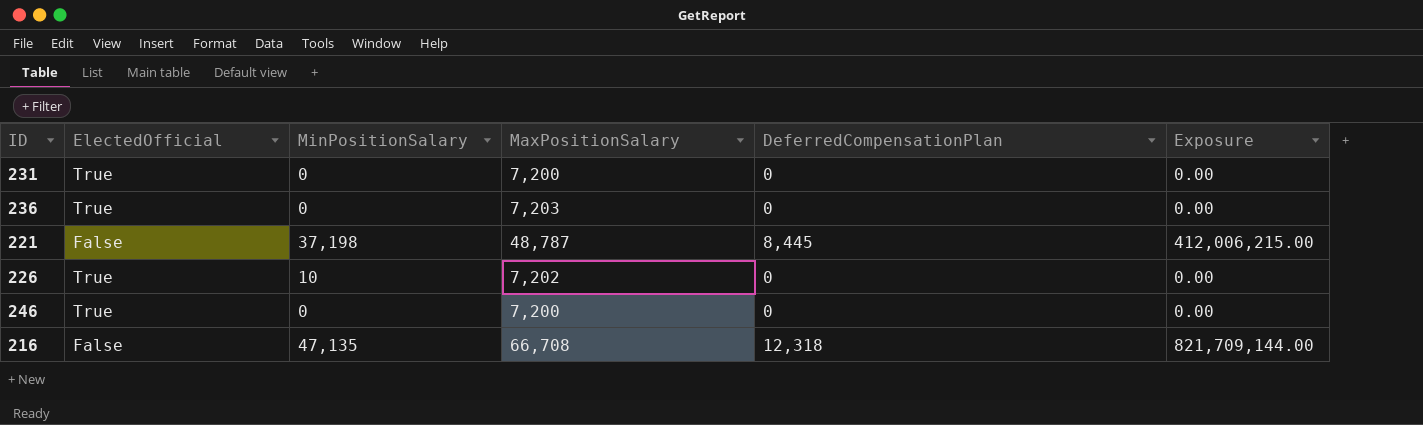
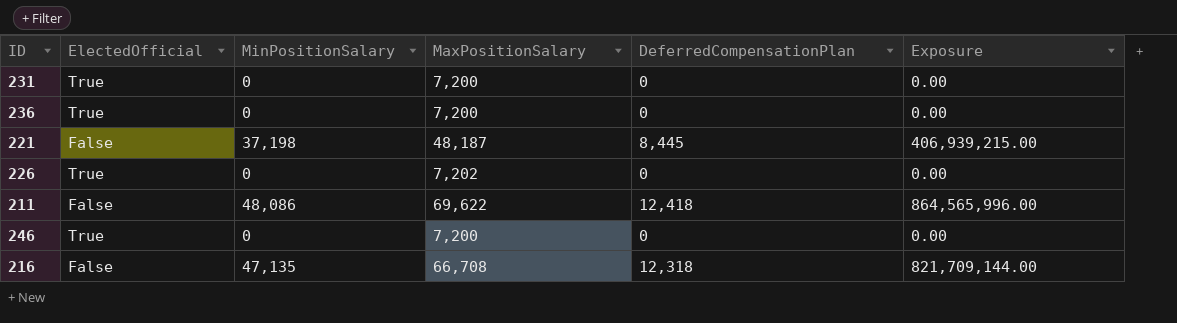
236 | MaxPositionSalary: 7,203 -> 7,200
221 | MaxPositionSalary: 48,787 -> 48,187
221 | Exposure: 412,006,215.00 -> 406,939,215.00
226 | MinPositionSalary: 10 -> 0
row 211: none -> False | 48,086 | 69,622 | 12,418 | 864,565,996.00

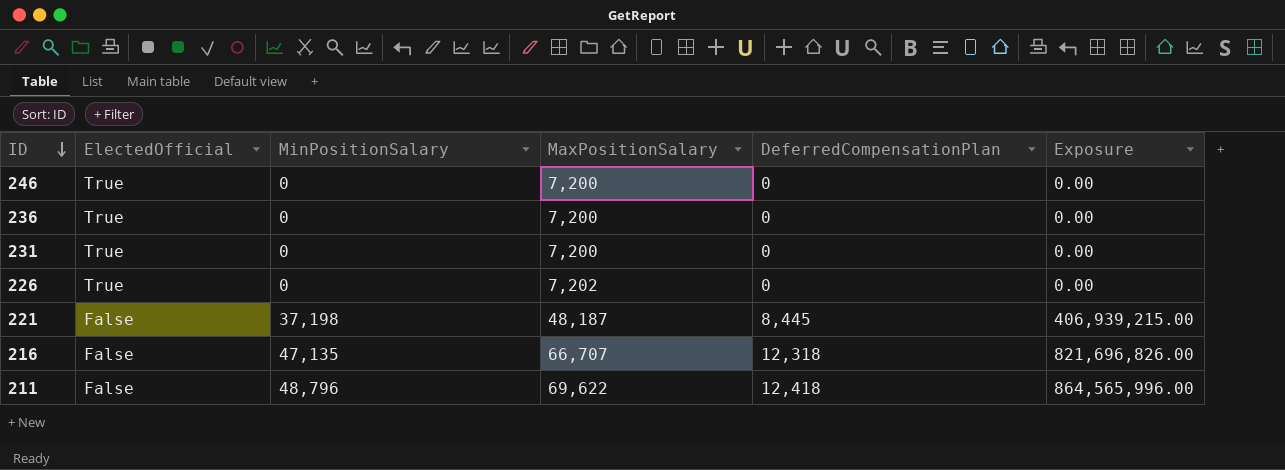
row order: none -> ID descending
216 | MaxPositionSalary: 66,708 -> 66,707
216 | Exposure: 821,709,144.00 -> 821,696,826.00
211 | MinPositionSalary: 48,086 -> 48,796

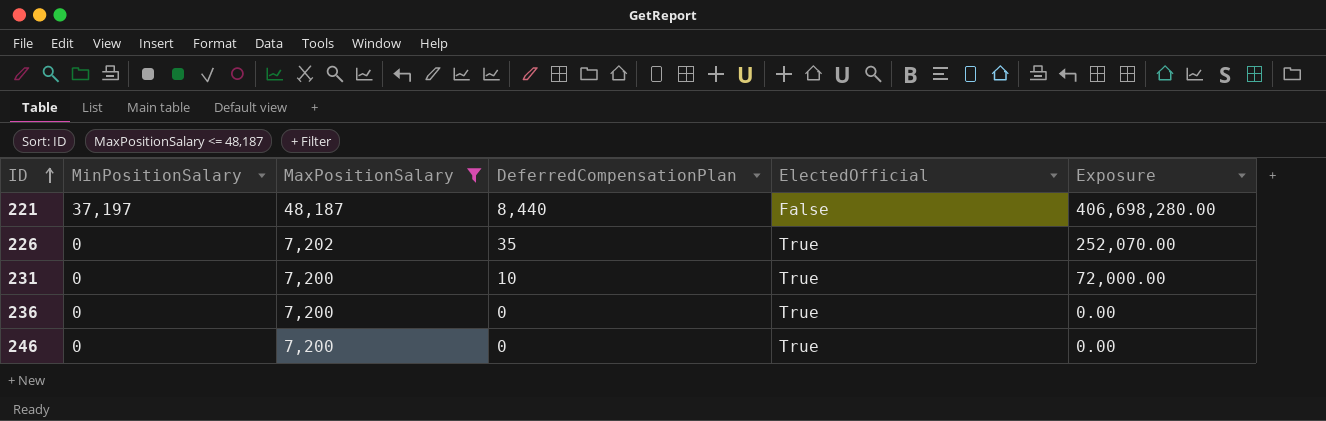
filter: none -> MaxPositionSalary <= 48,187
row order: ID descending -> ID ascending
column ElectedOfficial | position: 2 -> 5
221 | MinPositionSalary: 37,198 -> 37,197
221 | DeferredCompensationPlan: 8,445 -> 8,440
221 | Exposure: 406,939,215.00 -> 406,698,280.00
226 | DeferredCompensationPlan: 0 -> 35
226 | Exposure: 0.00 -> 252,070.00
231 | DeferredCompensationPlan: 0 -> 10
231 | Exposure: 0.00 -> 72,000.00

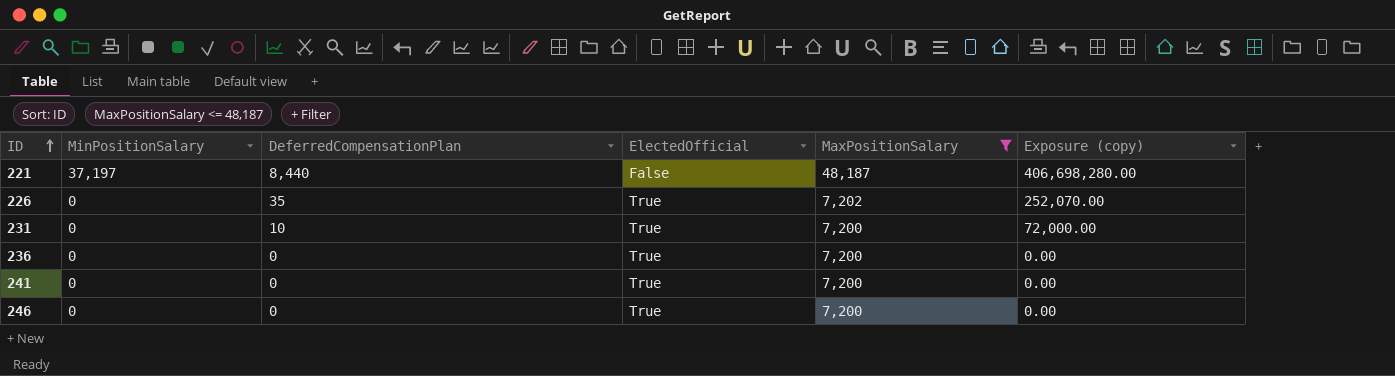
column MaxPositionSalary | position: 3 -> 5
column name: Exposure -> Exposure (copy)
row 241: none -> 0 | 0 | True | 7,200 | 0.00

